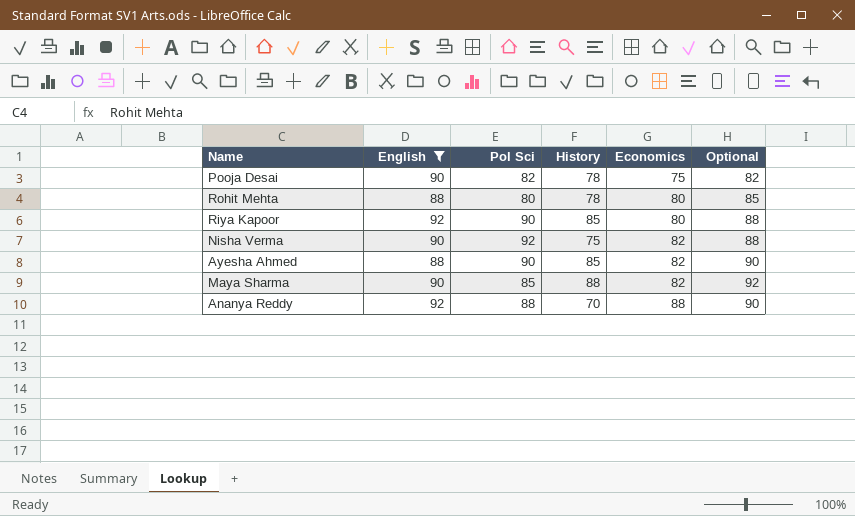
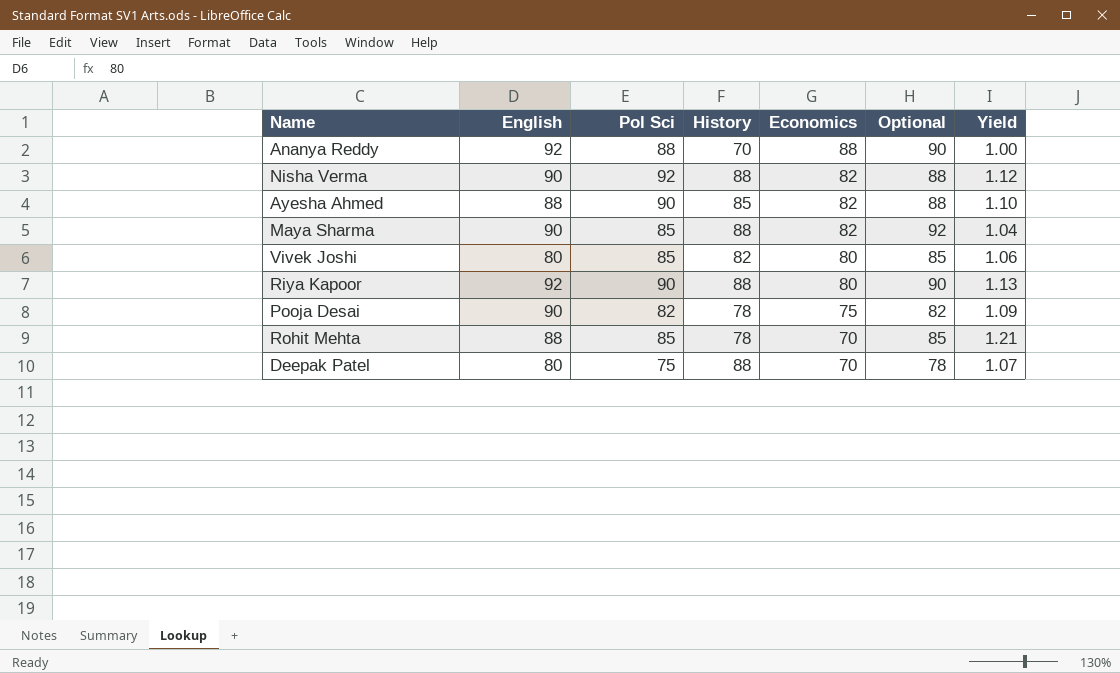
filter: English != 80 -> none
row order: Economics ascending -> Economics descending
column Yield | formula: none -> [Pol Sci] / [Economics]
Nisha Verma | History: 75 -> 88
Ayesha Ahmed | Optional: 90 -> 88
Riya Kapoor | History: 85 -> 88
Riya Kapoor | Optional: 88 -> 90
Rohit Mehta | Pol Sci: 80 -> 85
Rohit Mehta | Economics: 80 -> 70

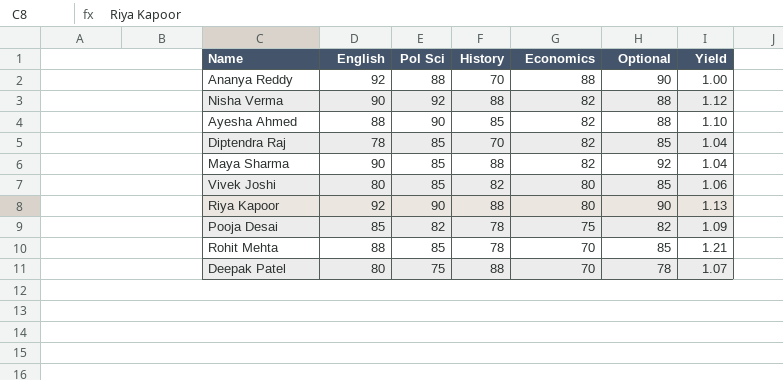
row Diptendra Raj: none -> 78 | 85 | 70 | 82 | 85 | 1.04
Pooja Desai | English: 90 -> 85

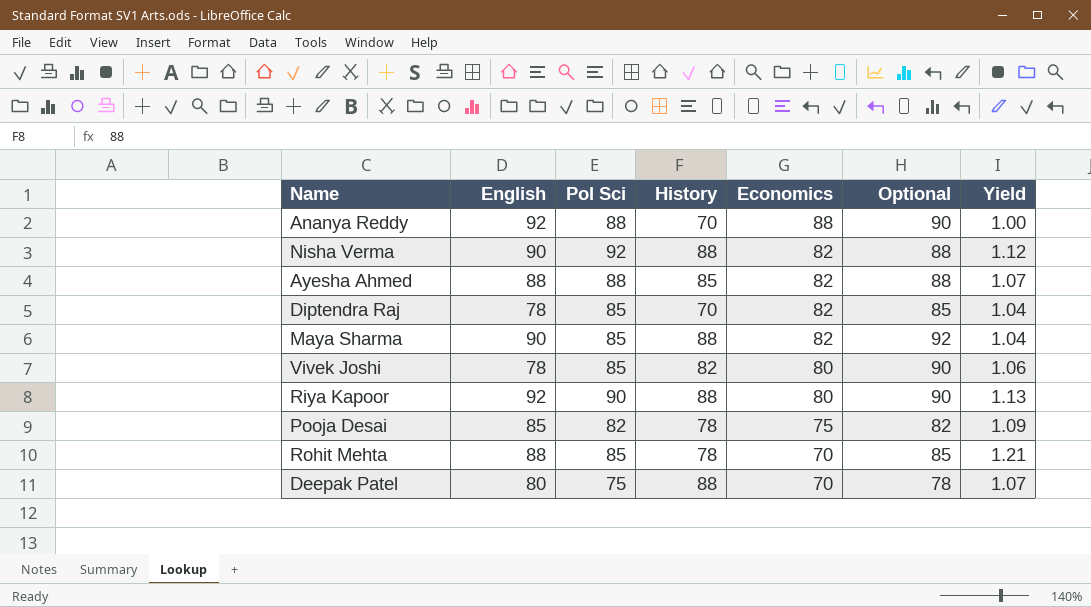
Ayesha Ahmed | Pol Sci: 90 -> 88
Ayesha Ahmed | Yield: 1.10 -> 1.07
Vivek Joshi | English: 80 -> 78
Vivek Joshi | Optional: 85 -> 90

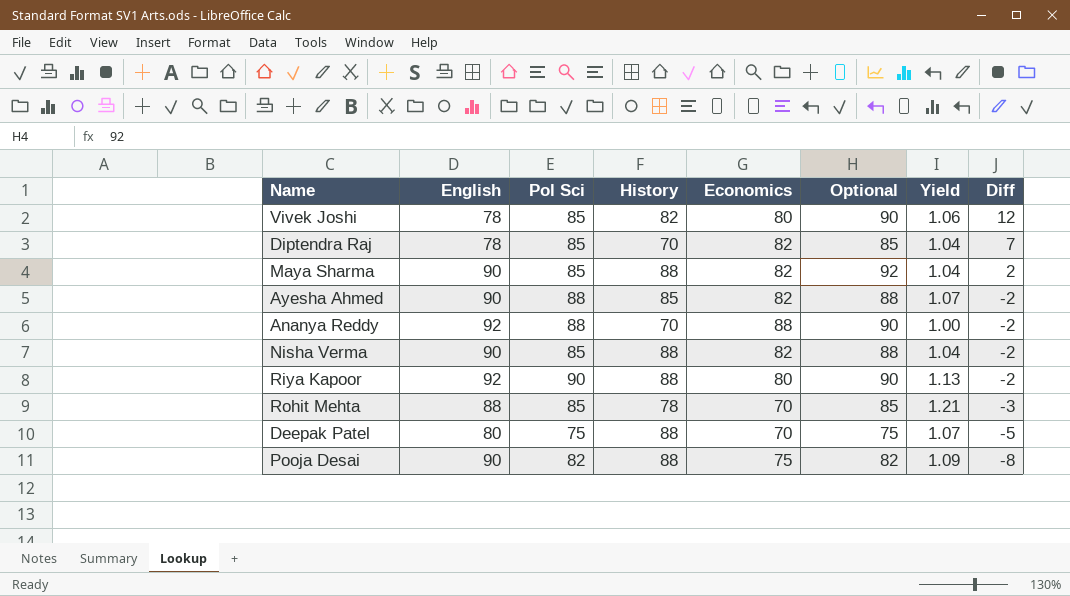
row order: Economics descending -> Diff descending
column Diff | formula: none -> [Optional] - [English]
Ayesha Ahmed | English: 88 -> 90
Nisha Verma | Pol Sci: 92 -> 85
Nisha Verma | Yield: 1.12 -> 1.04
Deepak Patel | Optional: 78 -> 75
Pooja Desai | English: 85 -> 90
Pooja Desai | History: 78 -> 88

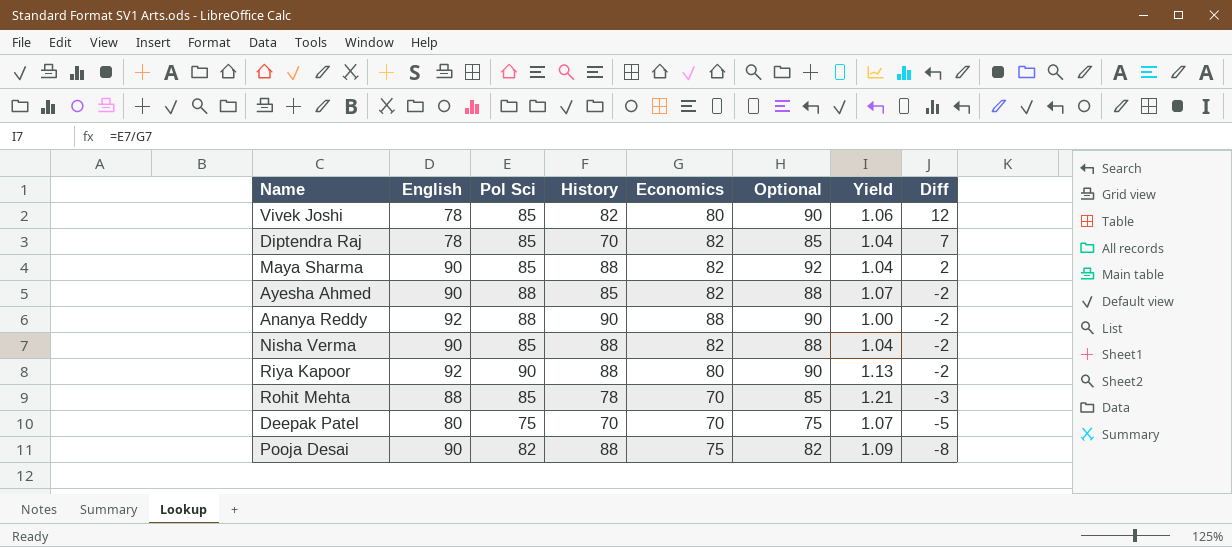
Ananya Reddy | History: 70 -> 90
Deepak Patel | History: 88 -> 70

